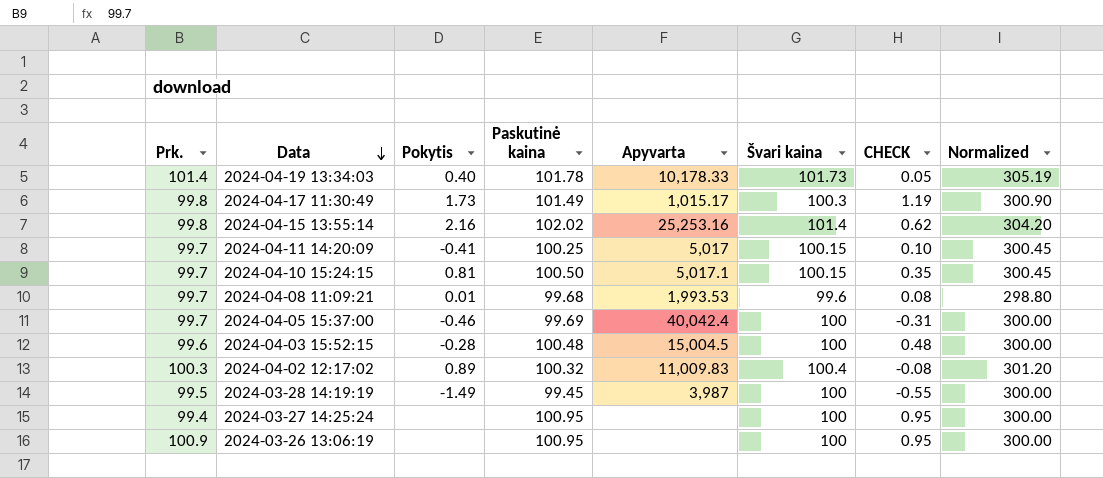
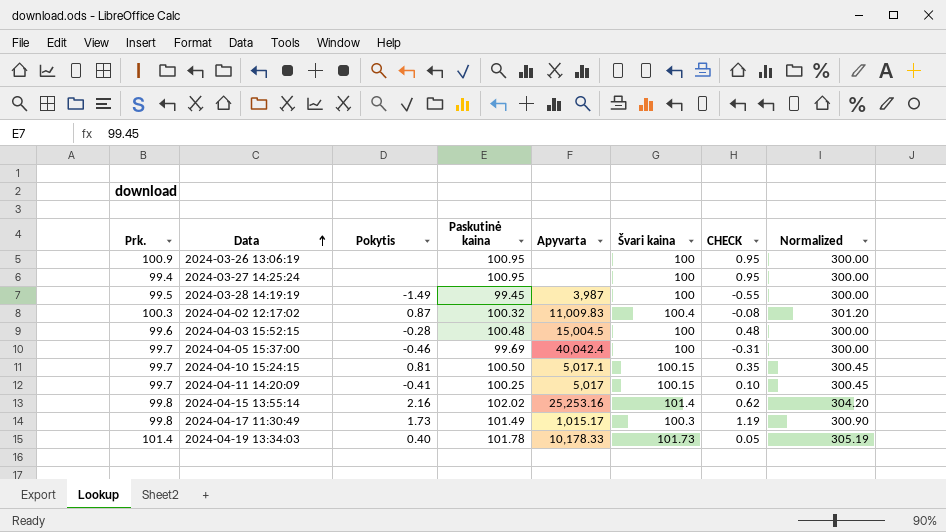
row order: Data descending -> Data ascending
row 2024-04-08 11:09:21: 99.7 | 0.01 | 99.68 | 1,993.53 | 99.6 | 0.08 | 298.80 -> none
2024-04-02 12:17:02 | Pokytis: 0.89 -> 0.87

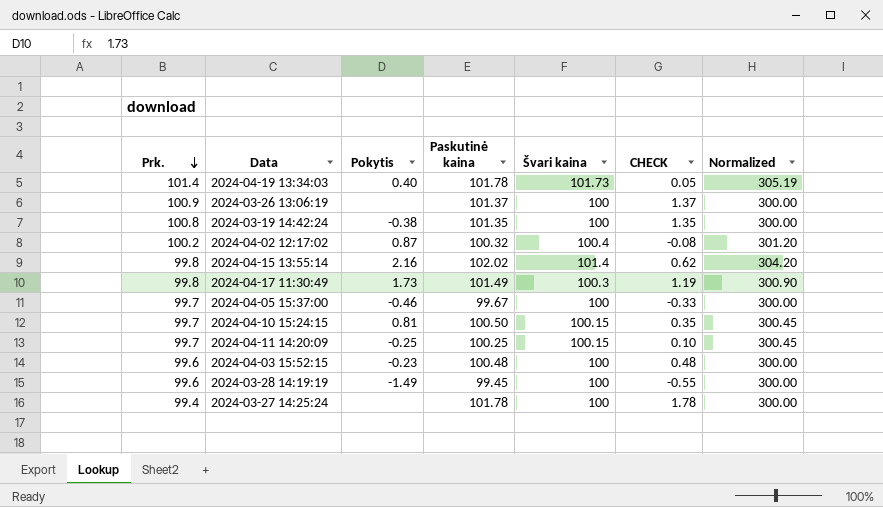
row order: Data ascending -> Prk. descending
column Apyvarta | position: 5 -> none
2024-03-26 13:06:19 | Paskutinė kaina: 100.95 -> 101.37
2024-03-26 13:06:19 | CHECK: 0.95 -> 1.37
row 2024-03-19 14:42:24: none -> 100.8 | -0.38 | 101.35 | 100 | 1.35 | 300.00
2024-04-02 12:17:02 | Prk.: 100.3 -> 100.2
2024-04-05 15:37:00 | Paskutinė kaina: 99.69 -> 99.67
2024-04-05 15:37:00 | CHECK: -0.31 -> -0.33
2024-04-11 14:20:09 | Pokytis: -0.41 -> -0.25
2024-04-03 15:52:15 | Pokytis: -0.28 -> -0.23
2024-03-28 14:19:19 | Prk.: 99.5 -> 99.6
2024-03-27 14:25:24 | Paskutinė kaina: 100.95 -> 101.78
2024-03-27 14:25:24 | CHECK: 0.95 -> 1.78

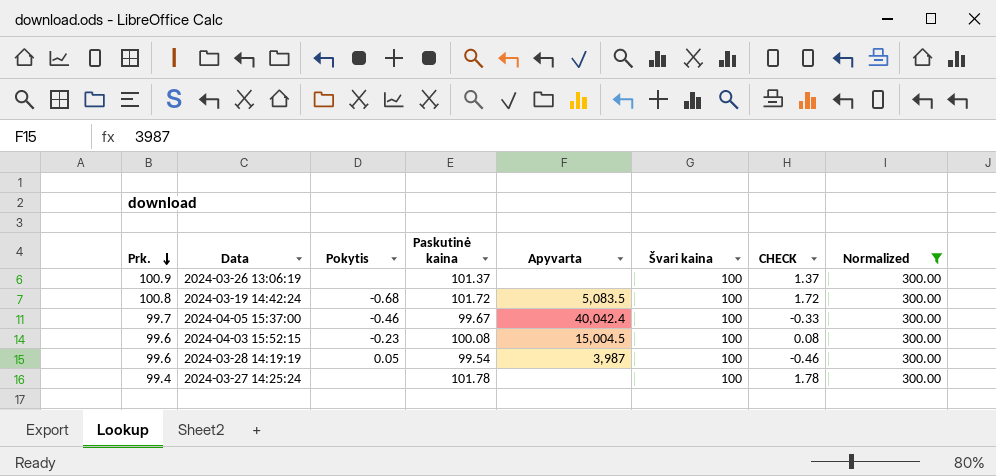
filter: none -> Normalized = 300.00
column Apyvarta | position: none -> 5
2024-03-19 14:42:24 | Pokytis: -0.38 -> -0.68
2024-03-19 14:42:24 | Paskutinė kaina: 101.35 -> 101.72
2024-03-19 14:42:24 | CHECK: 1.35 -> 1.72
2024-04-03 15:52:15 | Paskutinė kaina: 100.48 -> 100.08
2024-04-03 15:52:15 | CHECK: 0.48 -> 0.08
2024-03-28 14:19:19 | Pokytis: -1.49 -> 0.05
2024-03-28 14:19:19 | Paskutinė kaina: 99.45 -> 99.54
2024-03-28 14:19:19 | CHECK: -0.55 -> -0.46

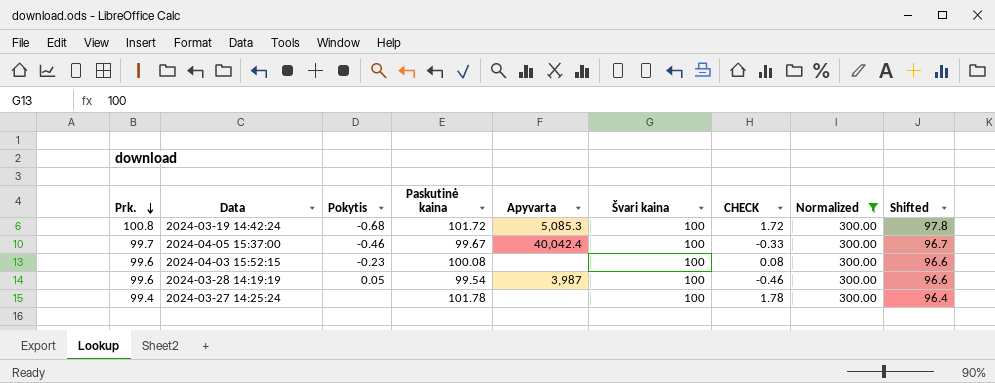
column Shifted | formula: none -> [Prk.] - 3
row 2024-03-26 13:06:19: 100.9 | none | 101.37 | none | 100 | 1.37 | 300.00 -> none
2024-03-19 14:42:24 | Apyvarta: 5,083.5 -> 5,085.3
2024-04-03 15:52:15 | Apyvarta: 15,004.5 -> none

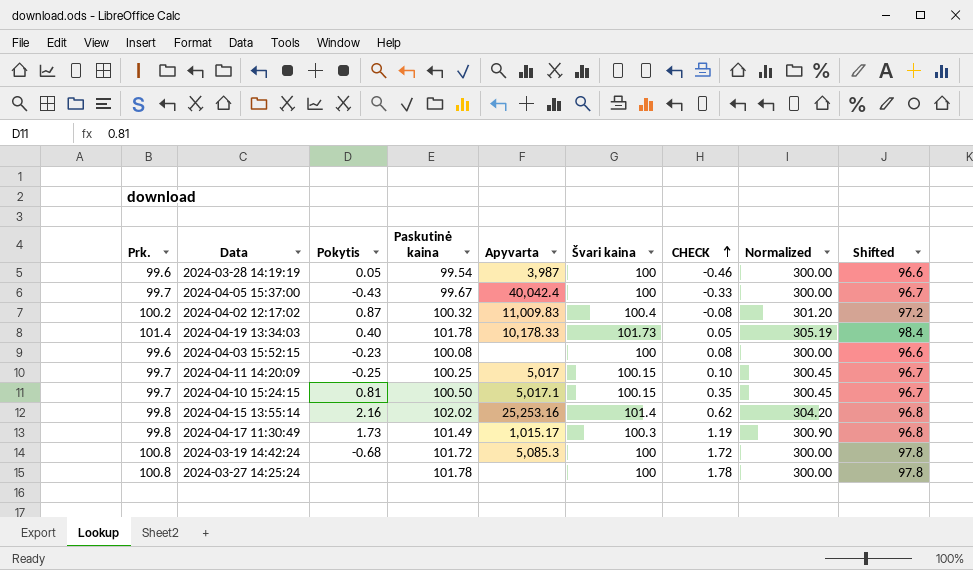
filter: Normalized = 300.00 -> none
row order: Prk. descending -> CHECK ascending
2024-04-05 15:37:00 | Pokytis: -0.46 -> -0.43
2024-03-27 14:25:24 | Prk.: 99.4 -> 100.8
2024-03-27 14:25:24 | Shifted: 96.4 -> 97.8

